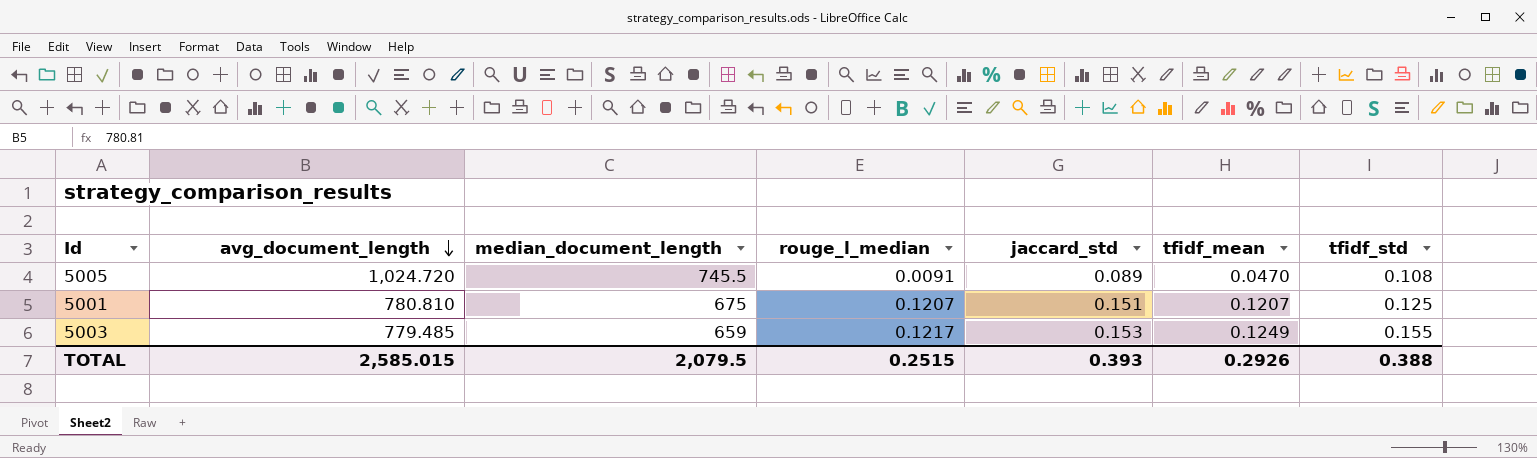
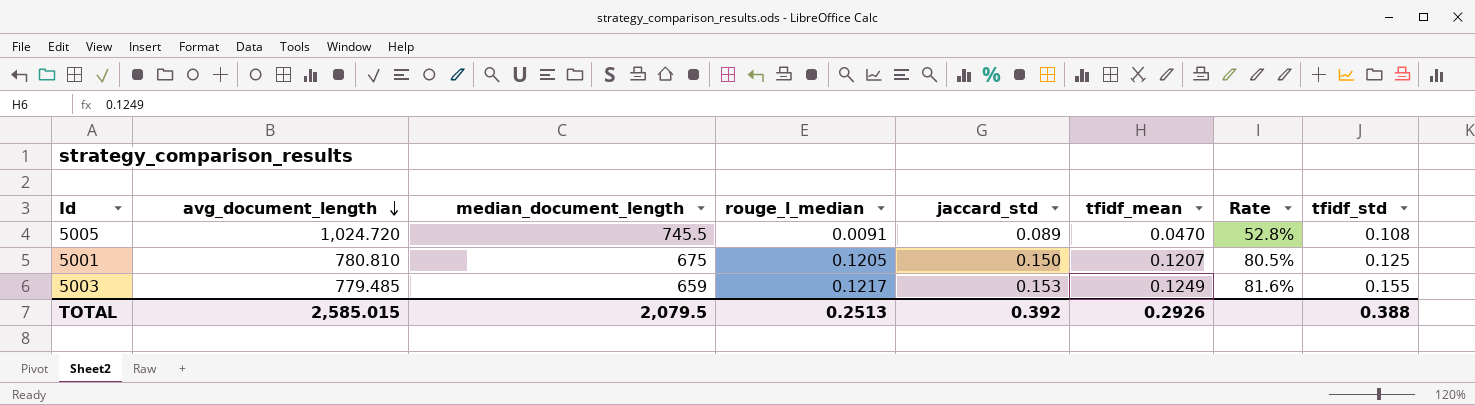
column Rate | formula: none -> [tfidf_mean] / [jaccard_std]
5001 | rouge_l_median: 0.1207 -> 0.1205
5001 | jaccard_std: 0.151 -> 0.150
TOTAL | rouge_l_median: 0.2515 -> 0.2513
TOTAL | jaccard_std: 0.393 -> 0.392

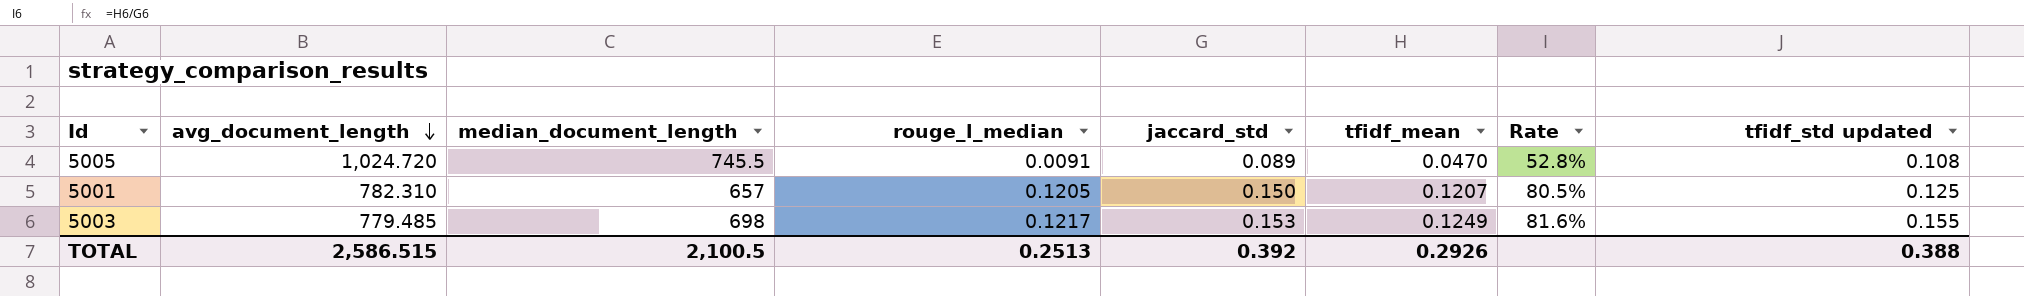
column name: tfidf_std -> tfidf_std updated
5001 | avg_document_length: 780.810 -> 782.310
5001 | median_document_length: 675 -> 657
5003 | median_document_length: 659 -> 698
TOTAL | avg_document_length: 2,585.015 -> 2,586.515
TOTAL | median_document_length: 2,079.5 -> 2,100.5

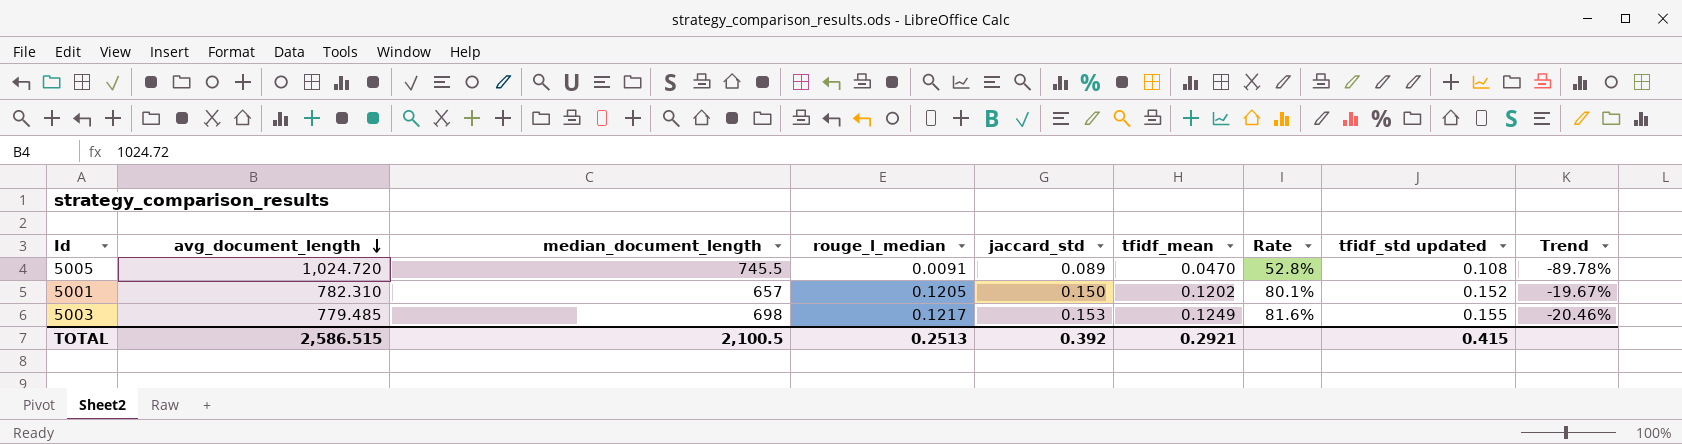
column Trend | formula: none -> ([rouge_l_median] - [jaccard_std]) / [jaccard_std]
5001 | tfidf_mean: 0.1207 -> 0.1202
5001 | Rate: 80.5% -> 80.1%
5001 | tfidf_std updated: 0.125 -> 0.152
TOTAL | tfidf_mean: 0.2926 -> 0.2921
TOTAL | tfidf_std updated: 0.388 -> 0.415

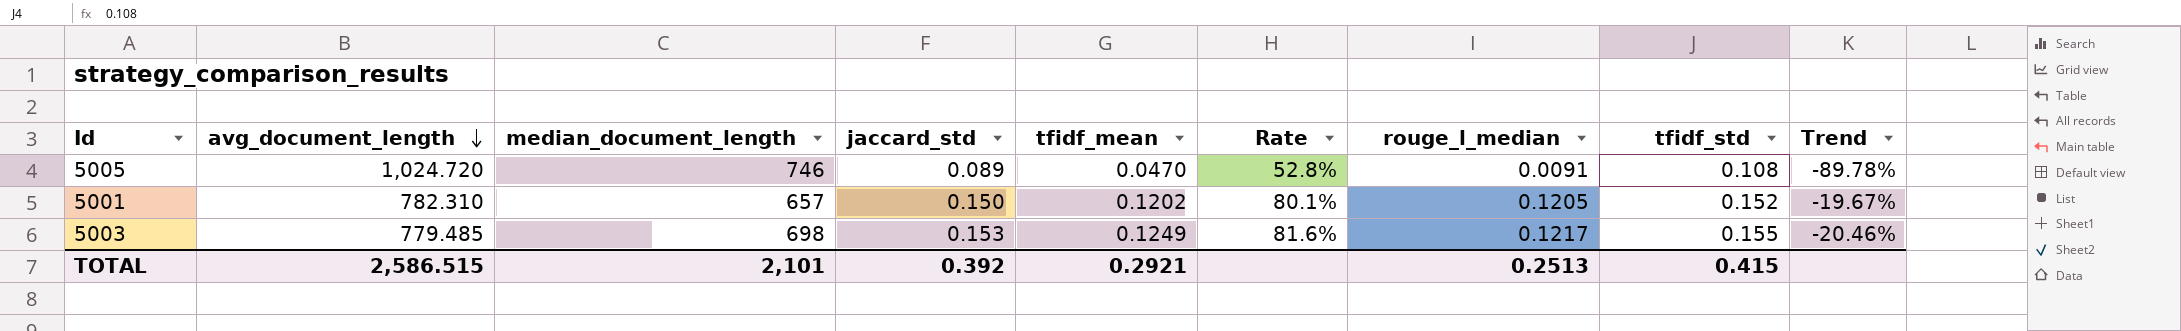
column rouge_l_median | position: 4 -> 7
column name: tfidf_std updated -> tfidf_std
5005 | median_document_length: 745.5 -> 746
TOTAL | median_document_length: 2,100.5 -> 2,101

